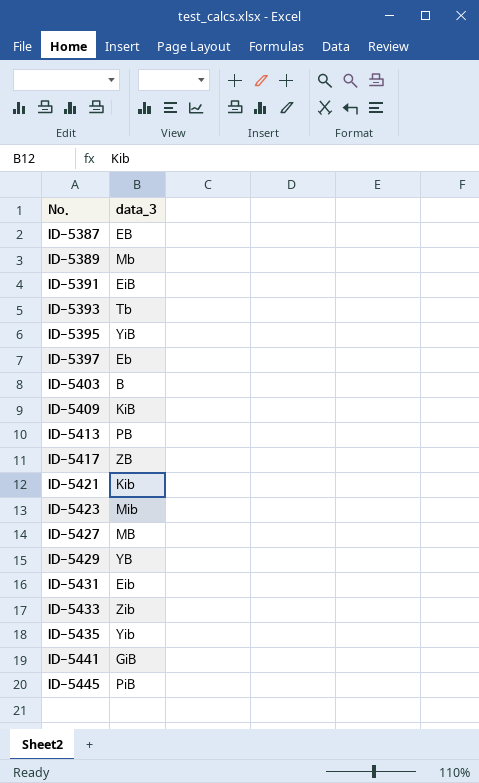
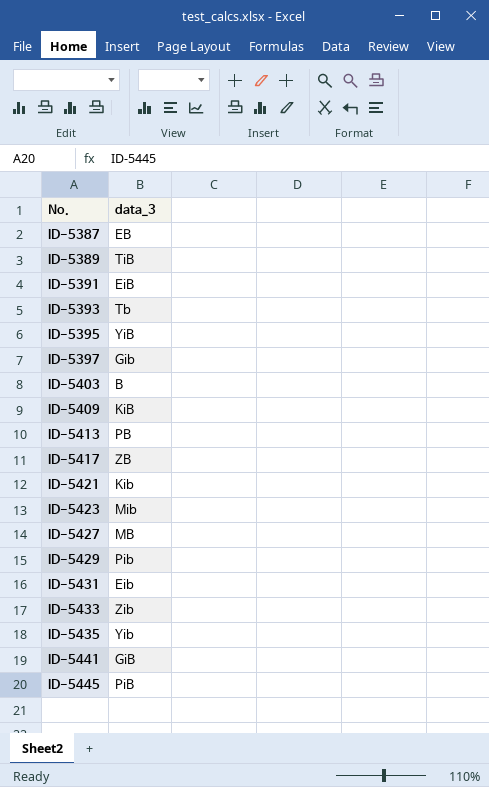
ID-5389 | data_3: Mb -> TiB
ID-5397 | data_3: Eb -> Gib
ID-5429 | data_3: YB -> Pib

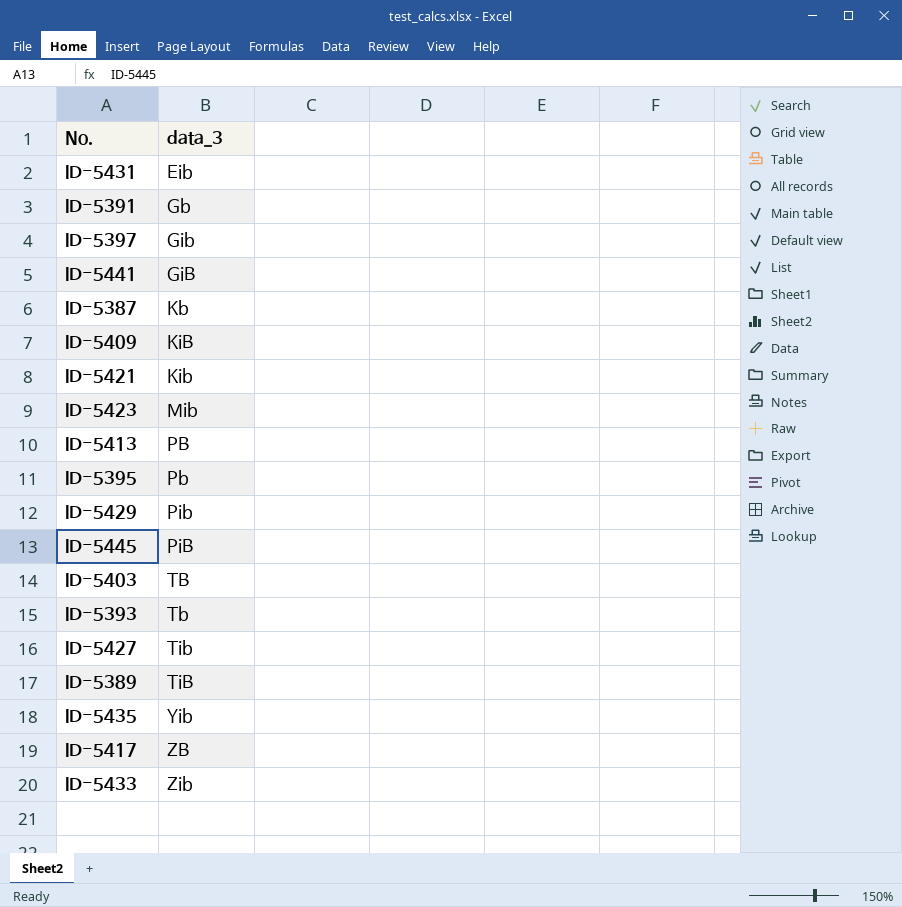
row order: No. ascending -> data_3 ascending
ID-5391 | data_3: EiB -> Gb
ID-5387 | data_3: EB -> Kb
ID-5395 | data_3: YiB -> Pb
ID-5403 | data_3: B -> TB
ID-5427 | data_3: MB -> Tib

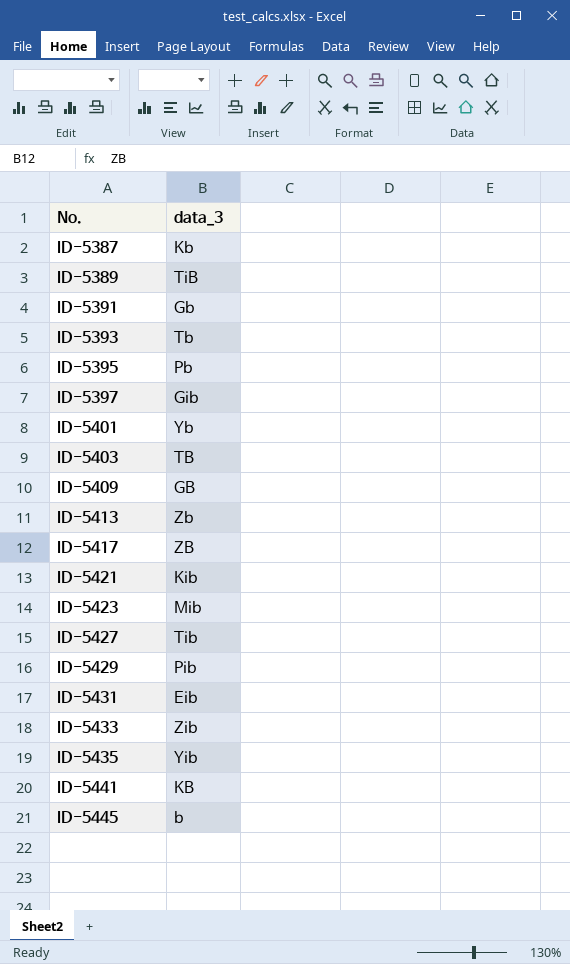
row order: data_3 ascending -> No. ascending
row ID-5401: none -> Yb
ID-5409 | data_3: KiB -> GB
ID-5413 | data_3: PB -> Zb
ID-5441 | data_3: GiB -> KB
ID-5445 | data_3: PiB -> b

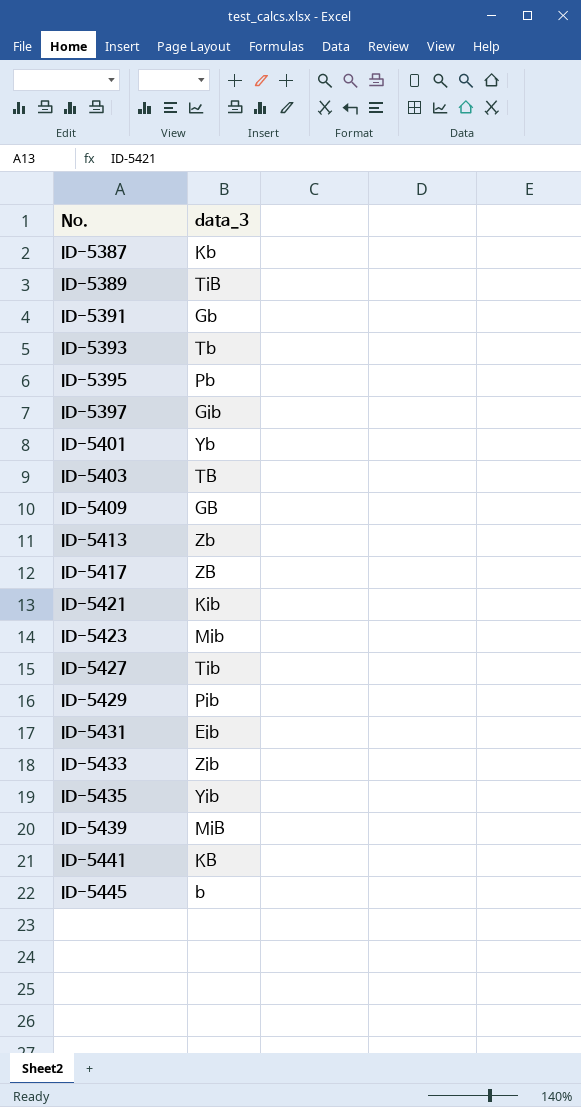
row ID-5439: none -> MiB

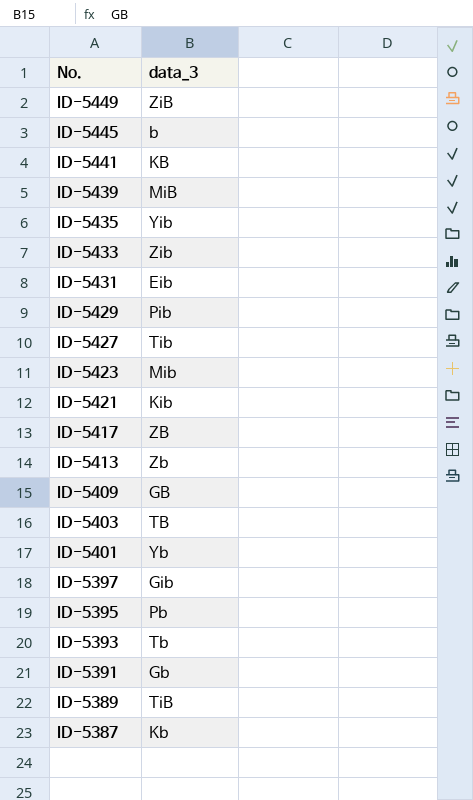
row order: No. ascending -> No. descending
row ID-5449: none -> ZiB

